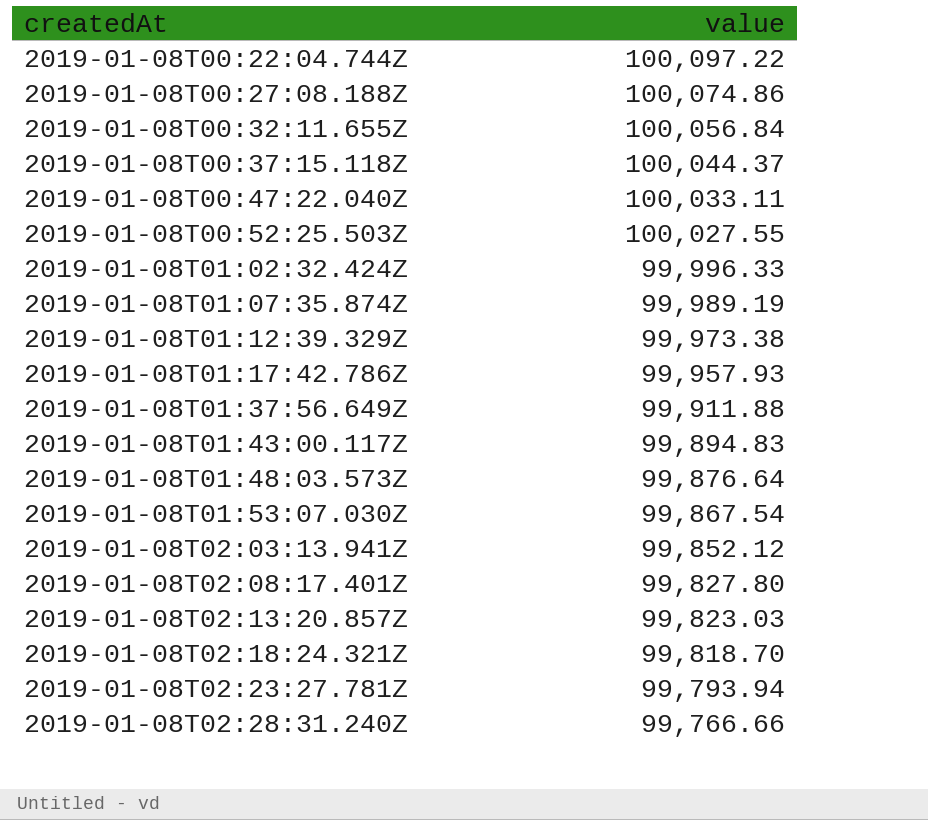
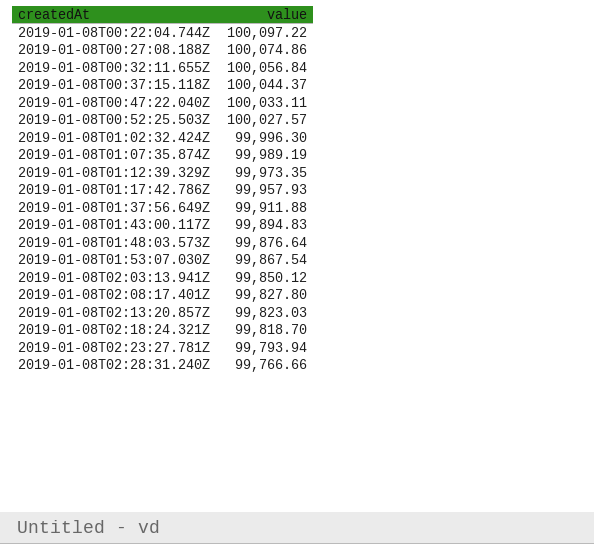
2019-01-08T00:52:25.503Z | value: 100,027.55 -> 100,027.57
2019-01-08T01:02:32.424Z | value: 99,996.33 -> 99,996.30
2019-01-08T01:12:39.329Z | value: 99,973.38 -> 99,973.35
2019-01-08T02:03:13.941Z | value: 99,852.12 -> 99,850.12

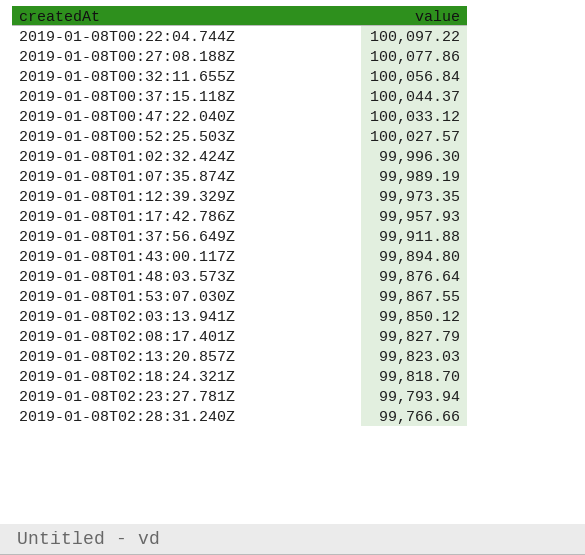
2019-01-08T00:27:08.188Z | value: 100,074.86 -> 100,077.86
2019-01-08T00:47:22.040Z | value: 100,033.11 -> 100,033.12
2019-01-08T01:43:00.117Z | value: 99,894.83 -> 99,894.80
2019-01-08T01:53:07.030Z | value: 99,867.54 -> 99,867.55
2019-01-08T02:08:17.401Z | value: 99,827.80 -> 99,827.79

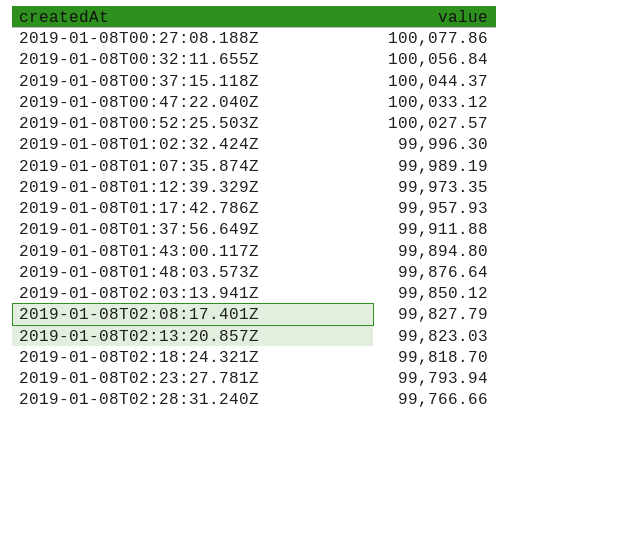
row 2019-01-08T00:22:04.744Z: 100,097.22 -> none
row 2019-01-08T01:53:07.030Z: 99,867.55 -> none

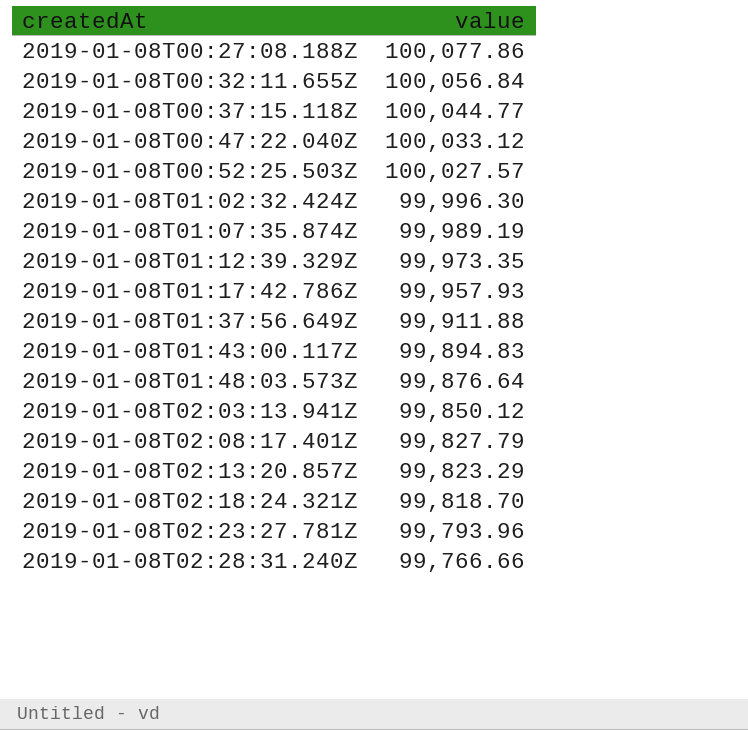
2019-01-08T00:37:15.118Z | value: 100,044.37 -> 100,044.77
2019-01-08T01:43:00.117Z | value: 99,894.80 -> 99,894.83
2019-01-08T02:13:20.857Z | value: 99,823.03 -> 99,823.29
2019-01-08T02:23:27.781Z | value: 99,793.94 -> 99,793.96

